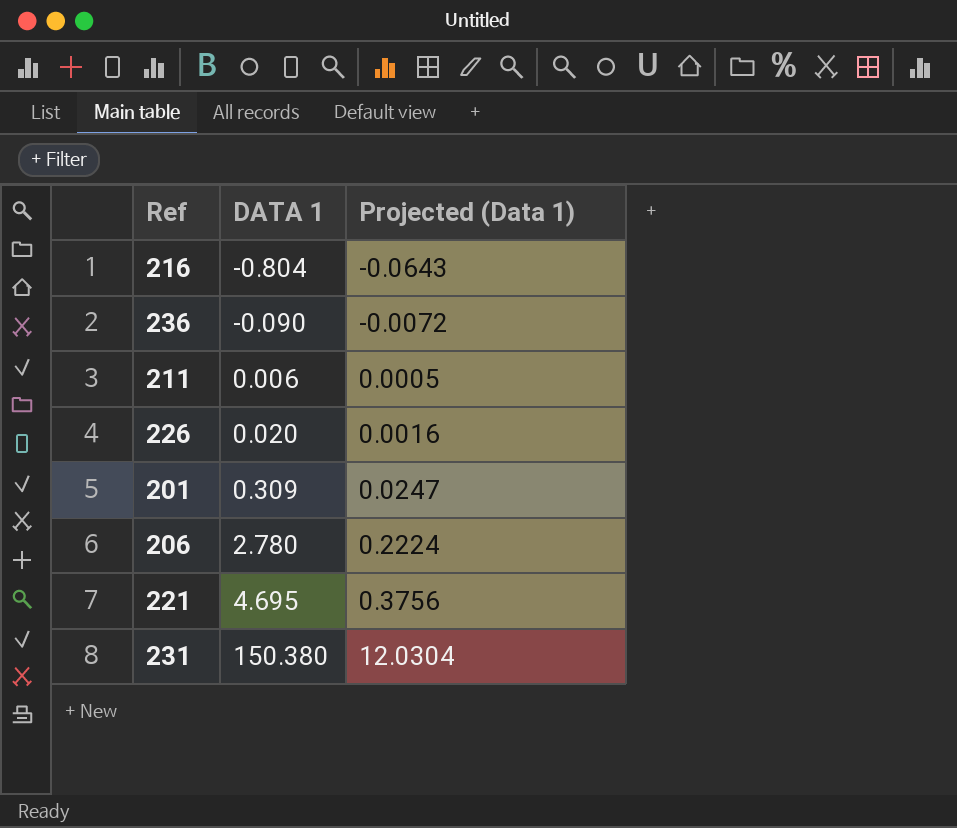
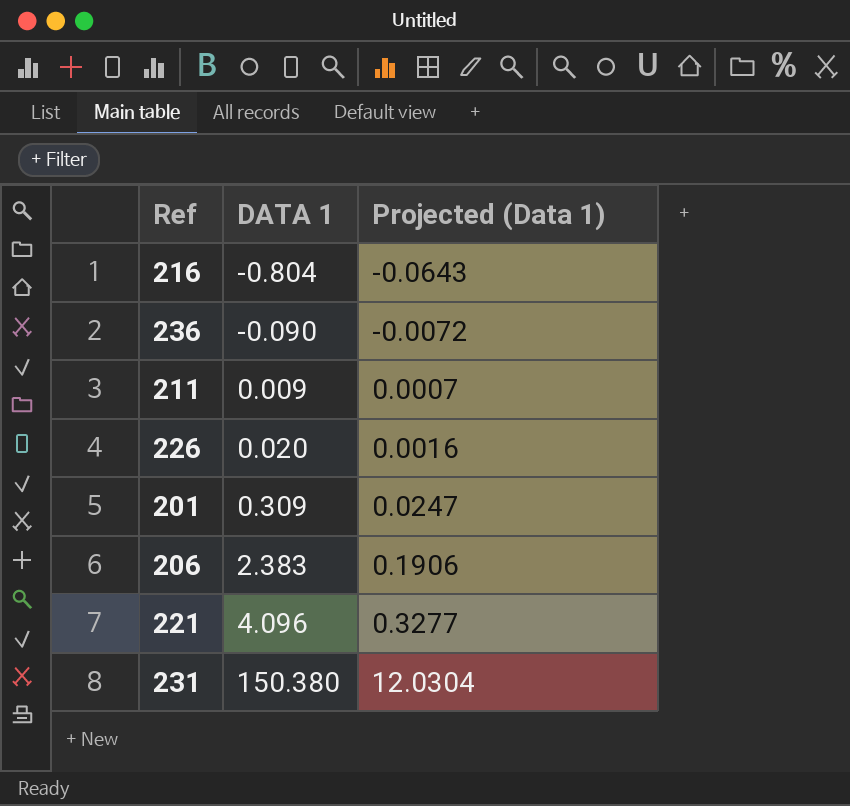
211 | DATA 1: 0.006 -> 0.009
211 | Projected (Data 1): 0.0005 -> 0.0007
206 | DATA 1: 2.780 -> 2.383
206 | Projected (Data 1): 0.2224 -> 0.1906
221 | DATA 1: 4.695 -> 4.096
221 | Projected (Data 1): 0.3756 -> 0.3277

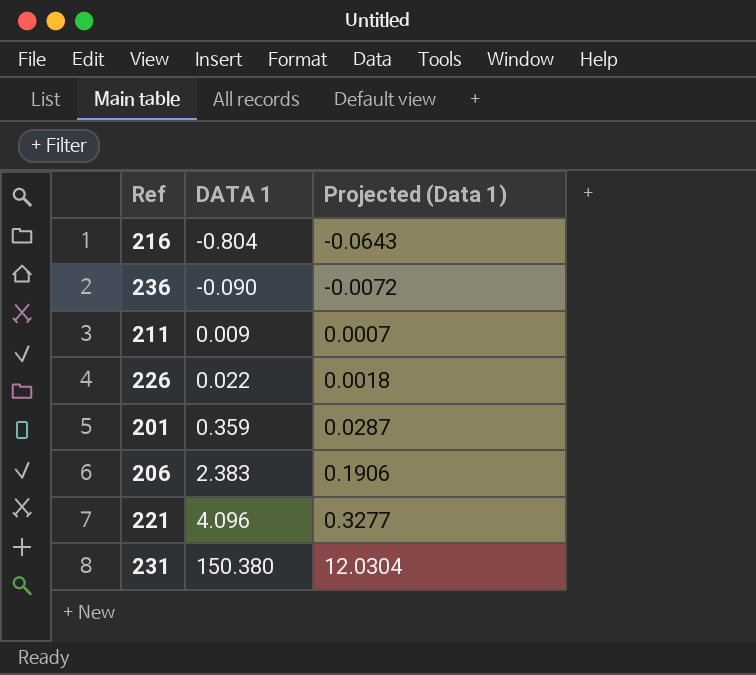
226 | DATA 1: 0.020 -> 0.022
226 | Projected (Data 1): 0.0016 -> 0.0018
201 | DATA 1: 0.309 -> 0.359
201 | Projected (Data 1): 0.0247 -> 0.0287

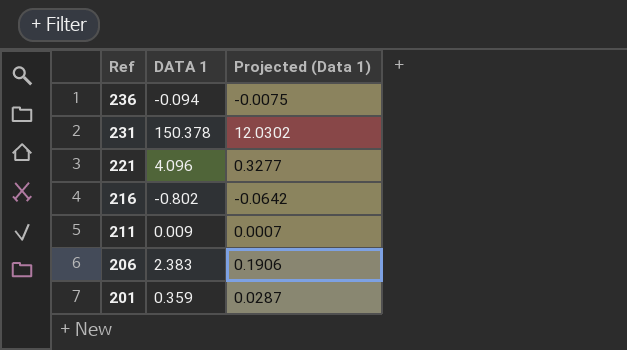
row order: DATA 1 ascending -> Ref descending
row 226: 0.022 | 0.0018 -> none
236 | DATA 1: -0.090 -> -0.094
236 | Projected (Data 1): -0.0072 -> -0.0075
231 | DATA 1: 150.380 -> 150.378
231 | Projected (Data 1): 12.0304 -> 12.0302
216 | DATA 1: -0.804 -> -0.802
216 | Projected (Data 1): -0.0643 -> -0.0642

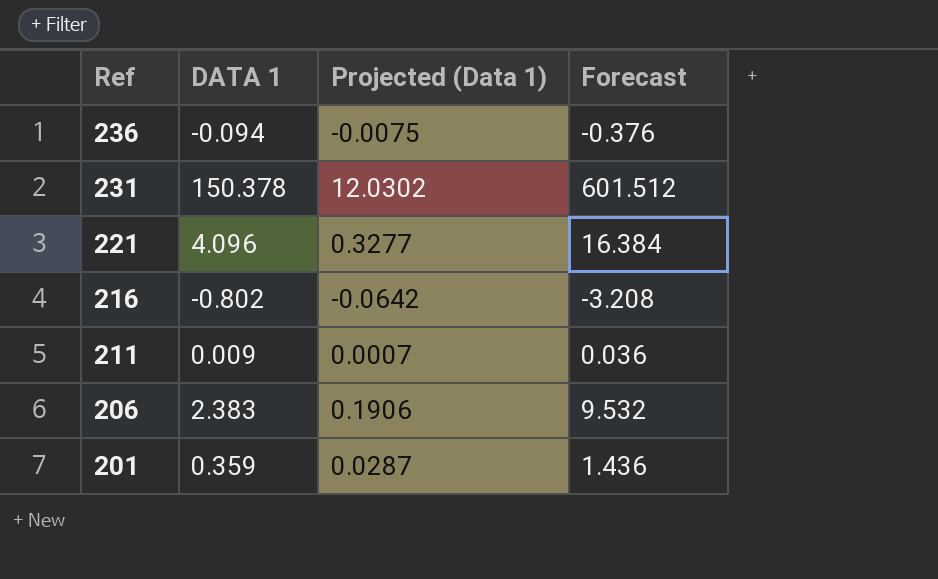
column Forecast | formula: none -> [DATA 1] * 4

